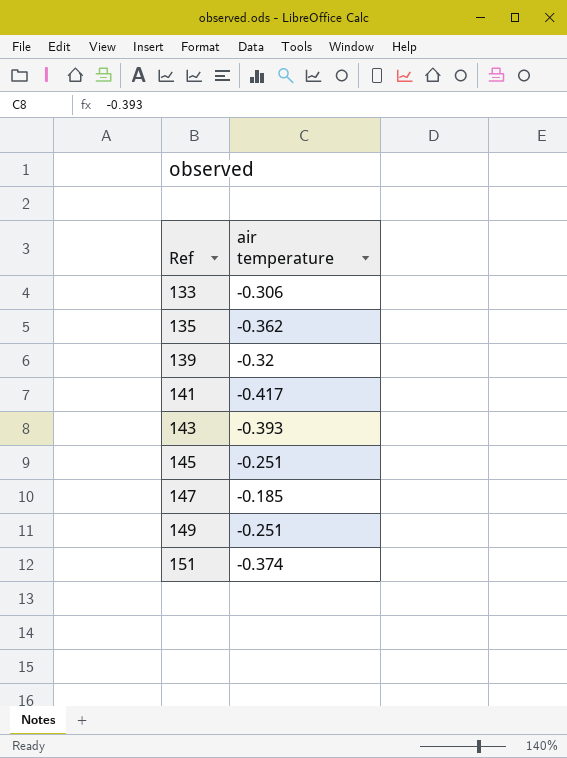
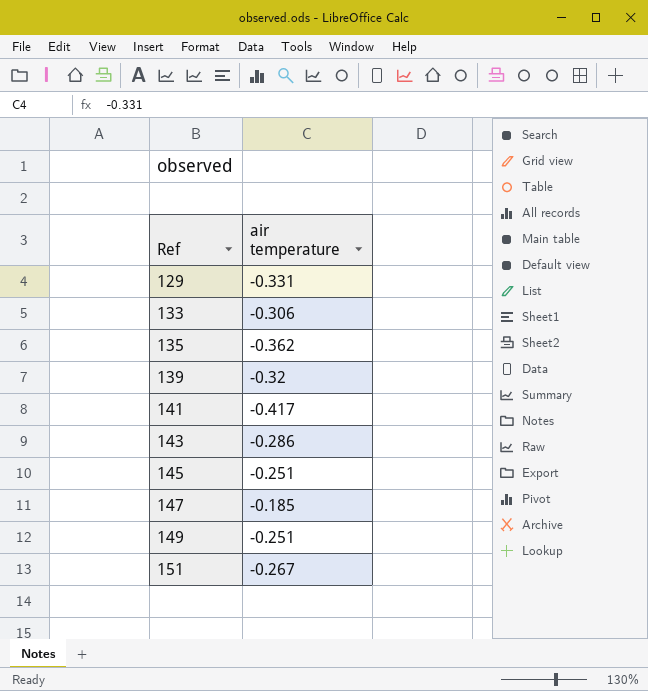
row 129: none -> -0.331
143 | air temperature: -0.393 -> -0.286
151 | air temperature: -0.374 -> -0.267

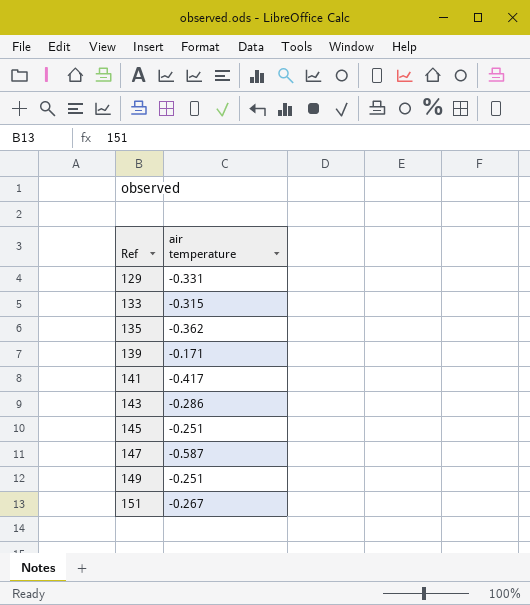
133 | air temperature: -0.306 -> -0.315
139 | air temperature: -0.32 -> -0.171
147 | air temperature: -0.185 -> -0.587

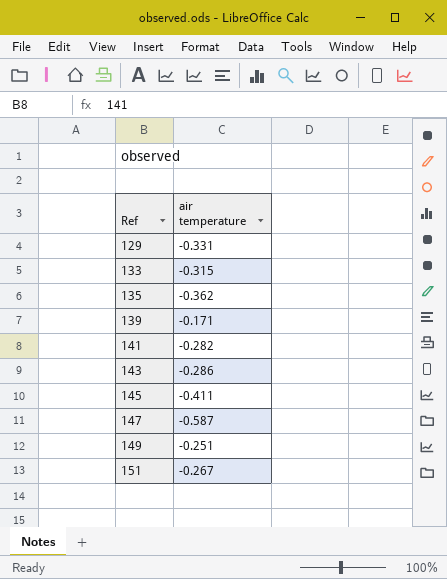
141 | air temperature: -0.417 -> -0.282
145 | air temperature: -0.251 -> -0.411

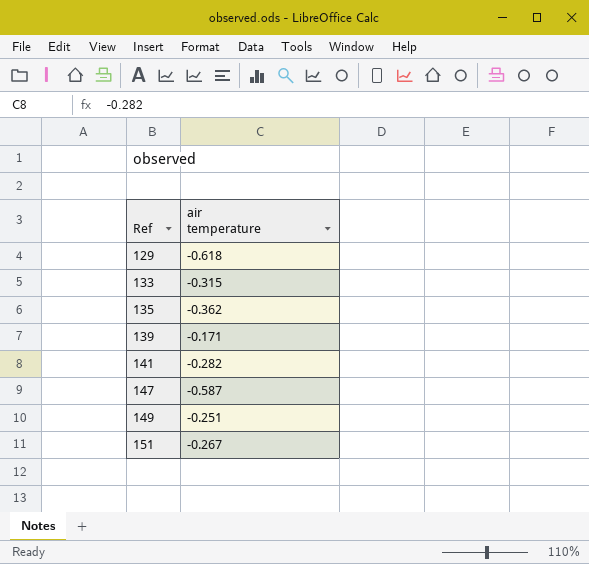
row 143: -0.286 -> none
row 145: -0.411 -> none
129 | air temperature: -0.331 -> -0.618

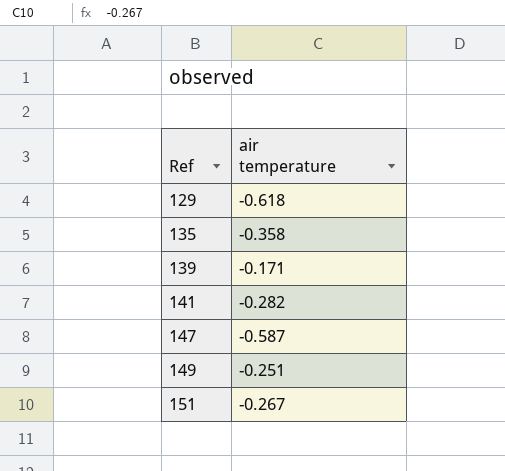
row 133: -0.315 -> none
135 | air temperature: -0.362 -> -0.358

